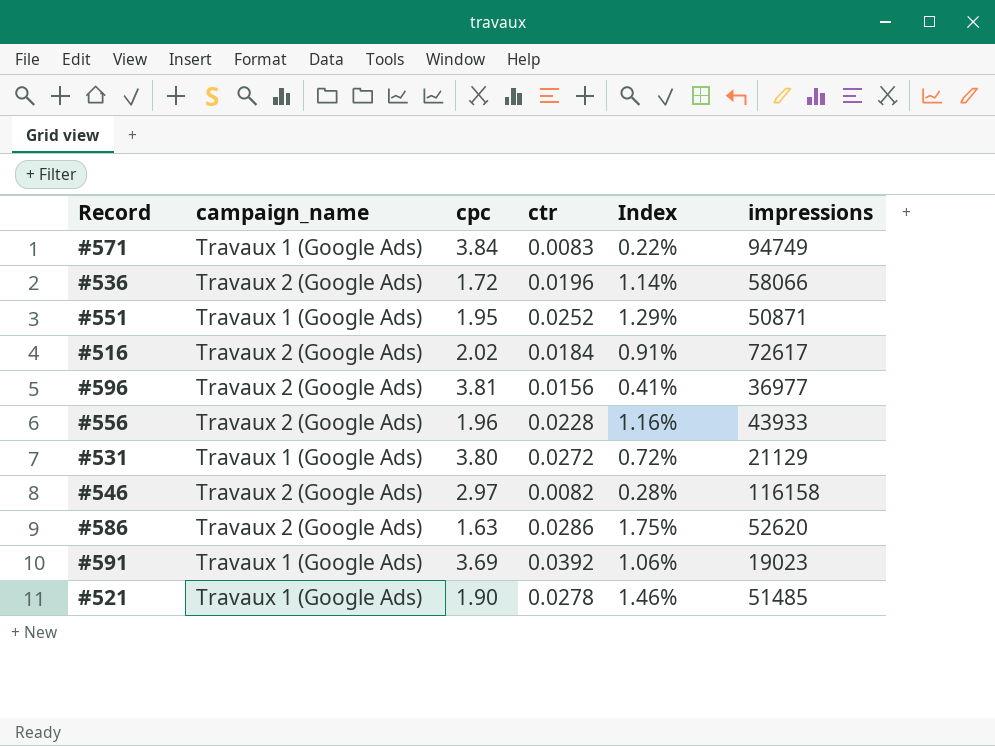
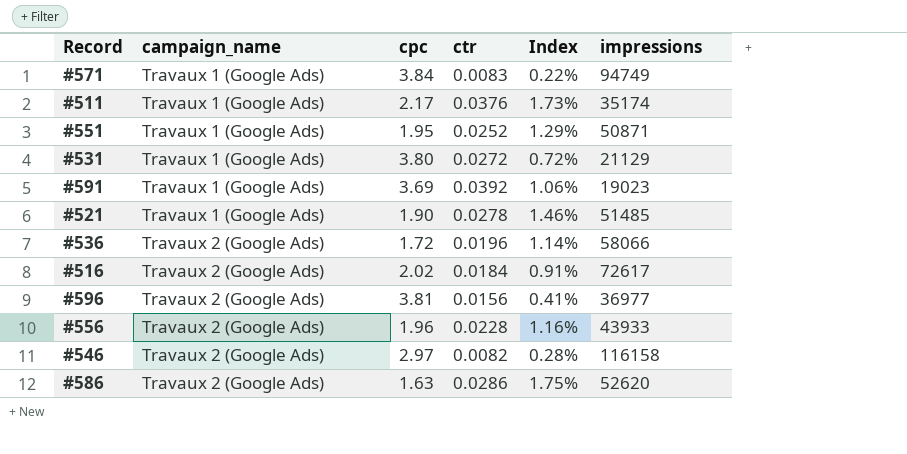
row order: none -> campaign_name ascending
row #511: none -> Travaux 1 (Google Ads) | 2.17 | 0.0376 | 1.73% | 35174

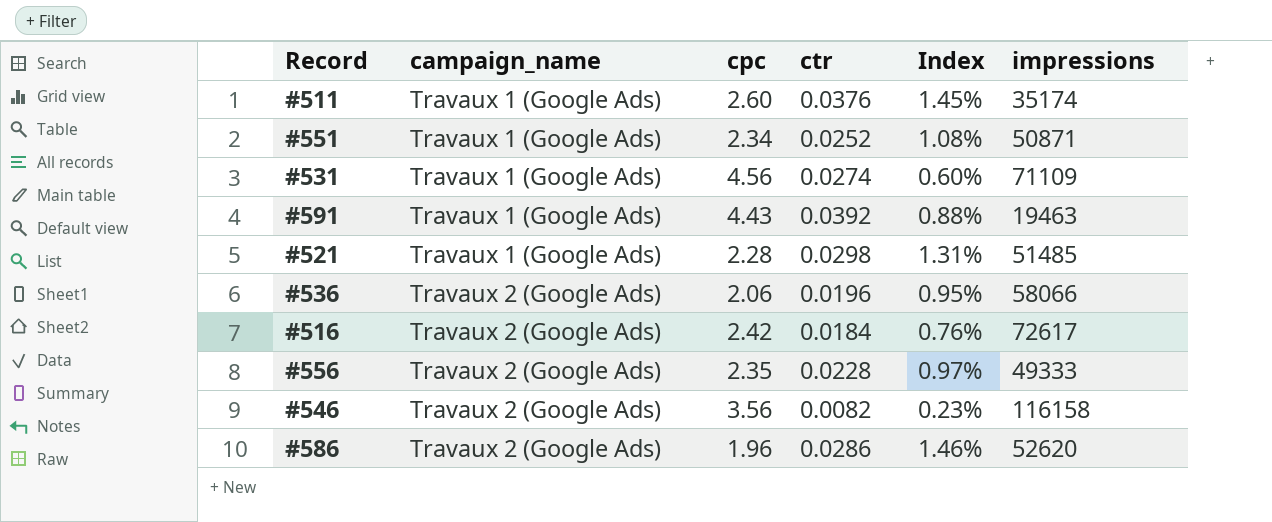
row #571: Travaux 1 (Google Ads) | 3.84 | 0.0083 | 0.22% | 94749 -> none
row #596: Travaux 2 (Google Ads) | 3.81 | 0.0156 | 0.41% | 36977 -> none
#511 | cpc: 2.17 -> 2.60
#511 | Index: 1.73% -> 1.45%
#551 | cpc: 1.95 -> 2.34
#551 | Index: 1.29% -> 1.08%
#531 | cpc: 3.80 -> 4.56
#531 | ctr: 0.0272 -> 0.0274
#531 | Index: 0.72% -> 0.60%
#531 | impressions: 21129 -> 71109
#591 | cpc: 3.69 -> 4.43
#591 | Index: 1.06% -> 0.88%
#591 | impressions: 19023 -> 19463
#521 | cpc: 1.90 -> 2.28
#521 | ctr: 0.0278 -> 0.0298
#521 | Index: 1.46% -> 1.31%
#536 | cpc: 1.72 -> 2.06
#536 | Index: 1.14% -> 0.95%
#516 | cpc: 2.02 -> 2.42
#516 | Index: 0.91% -> 0.76%
#556 | cpc: 1.96 -> 2.35
#556 | Index: 1.16% -> 0.97%
#556 | impressions: 43933 -> 49333
#546 | cpc: 2.97 -> 3.56
#546 | Index: 0.28% -> 0.23%
#586 | cpc: 1.63 -> 1.96
#586 | Index: 1.75% -> 1.46%

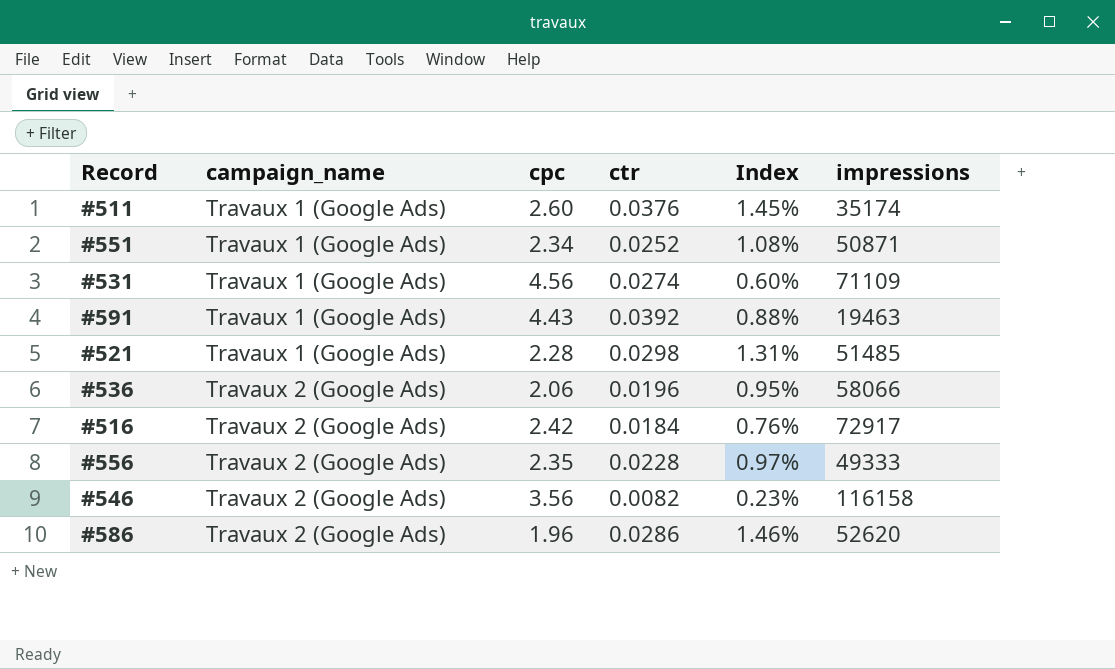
#516 | impressions: 72617 -> 72917

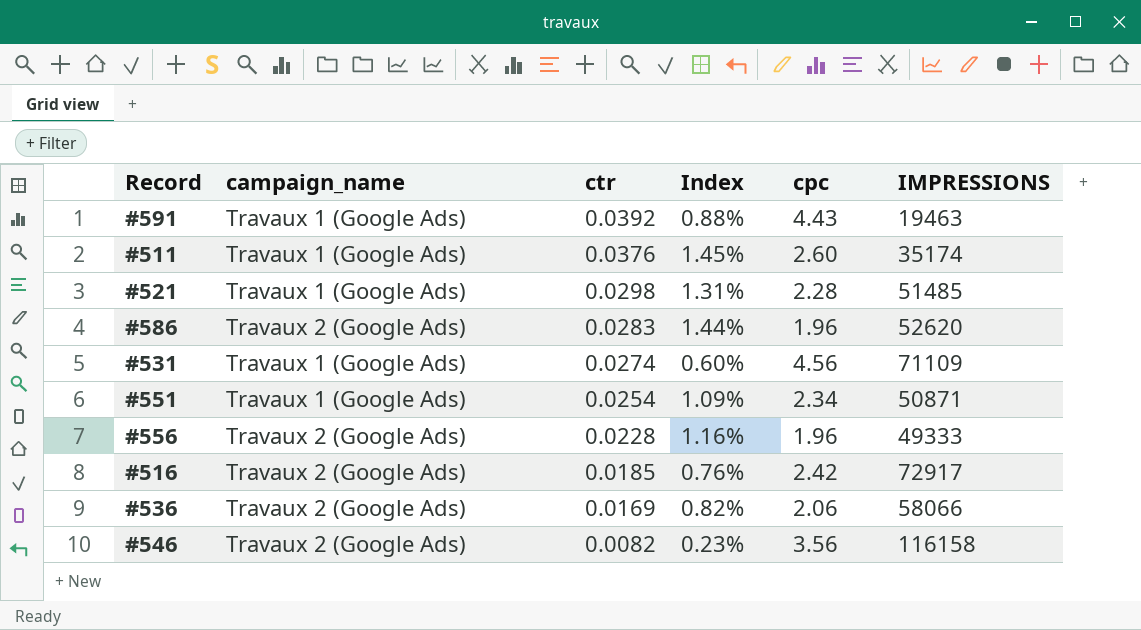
row order: campaign_name ascending -> ctr descending
column cpc | position: 3 -> 5
column name: impressions -> IMPRESSIONS
#586 | ctr: 0.0286 -> 0.0283
#586 | Index: 1.46% -> 1.44%
#551 | ctr: 0.0252 -> 0.0254
#551 | Index: 1.08% -> 1.09%
#556 | Index: 0.97% -> 1.16%
#556 | cpc: 2.35 -> 1.96
#516 | ctr: 0.0184 -> 0.0185
#536 | ctr: 0.0196 -> 0.0169
#536 | Index: 0.95% -> 0.82%

